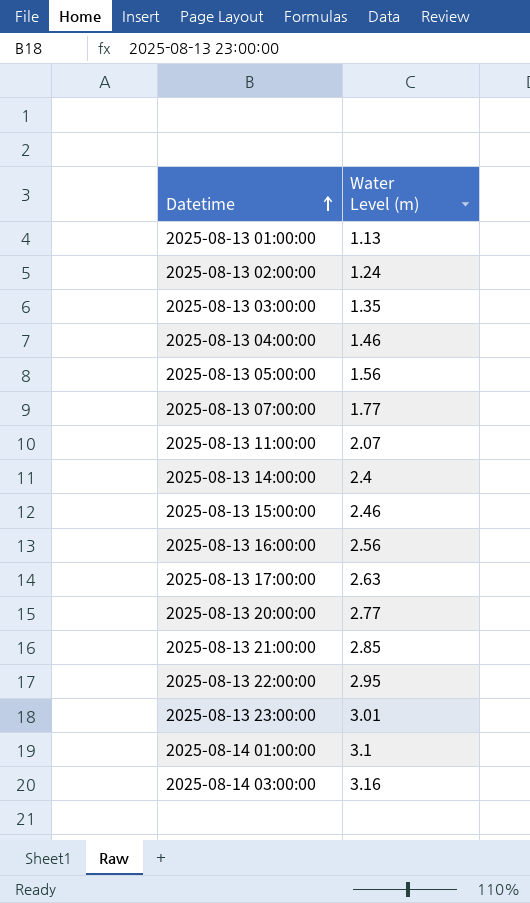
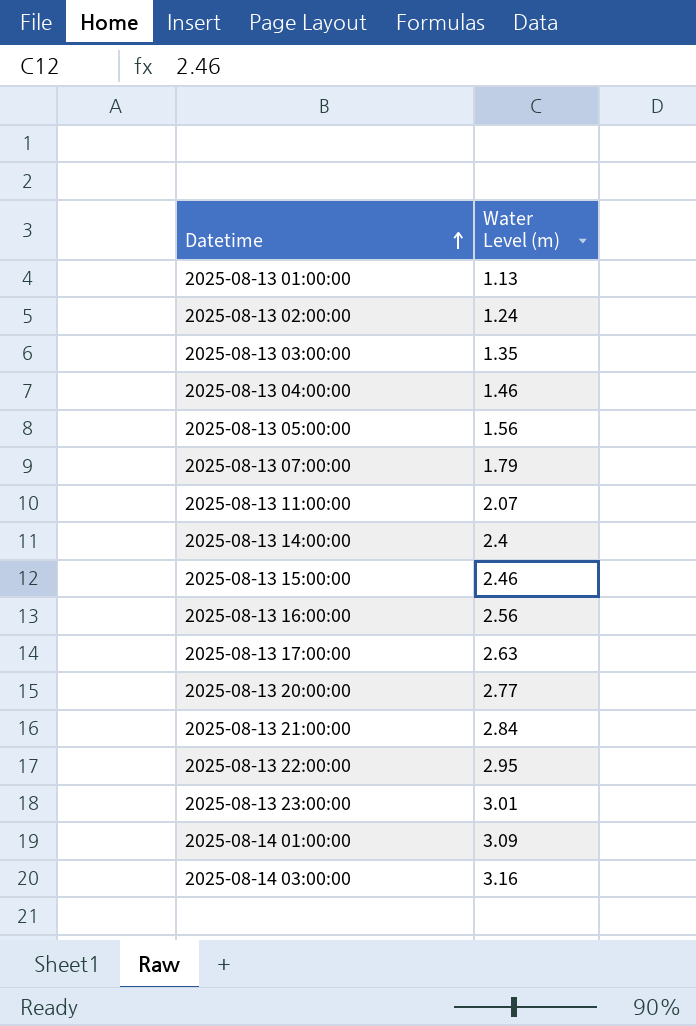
2025-08-13 07:00:00 | Water Level (m): 1.77 -> 1.79
2025-08-13 21:00:00 | Water Level (m): 2.85 -> 2.84
2025-08-14 01:00:00 | Water Level (m): 3.1 -> 3.09

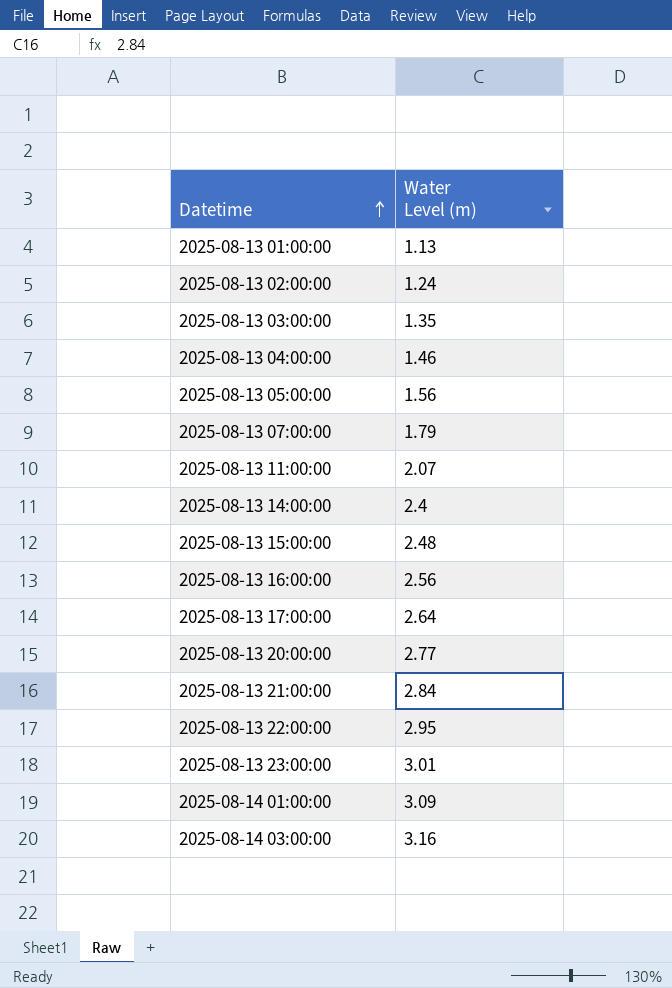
2025-08-13 15:00:00 | Water Level (m): 2.46 -> 2.48
2025-08-13 17:00:00 | Water Level (m): 2.63 -> 2.64

